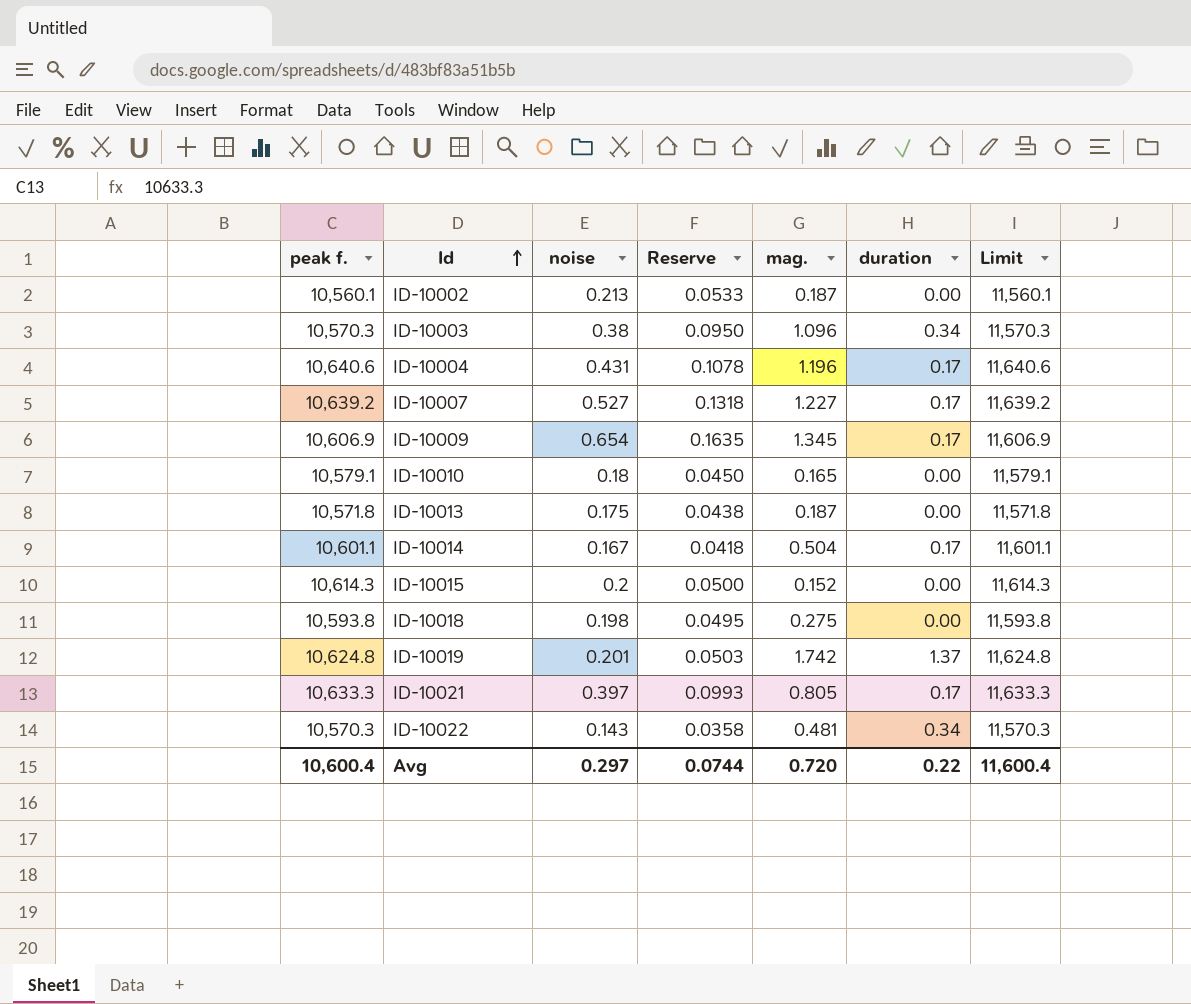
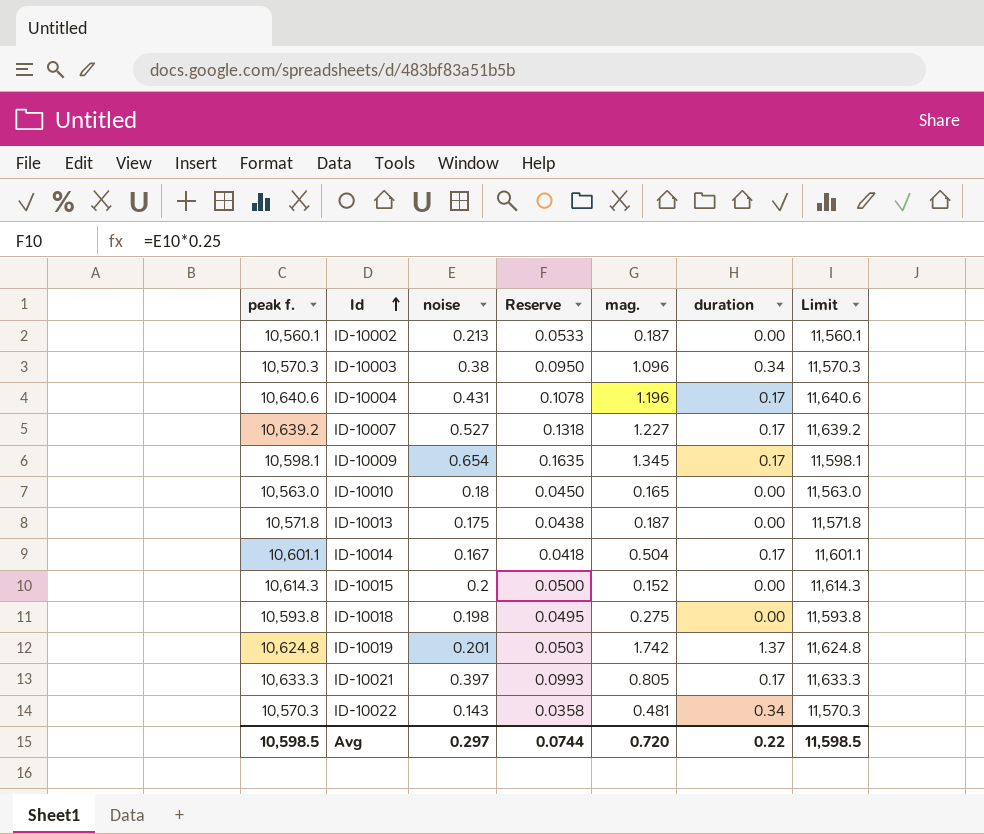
ID-10009 | peak f.: 10,606.9 -> 10,598.1
ID-10009 | Limit: 11,606.9 -> 11,598.1
ID-10010 | peak f.: 10,579.1 -> 10,563.0
ID-10010 | Limit: 11,579.1 -> 11,563.0
Avg | peak f.: 10,600.4 -> 10,598.5
Avg | Limit: 11,600.4 -> 11,598.5

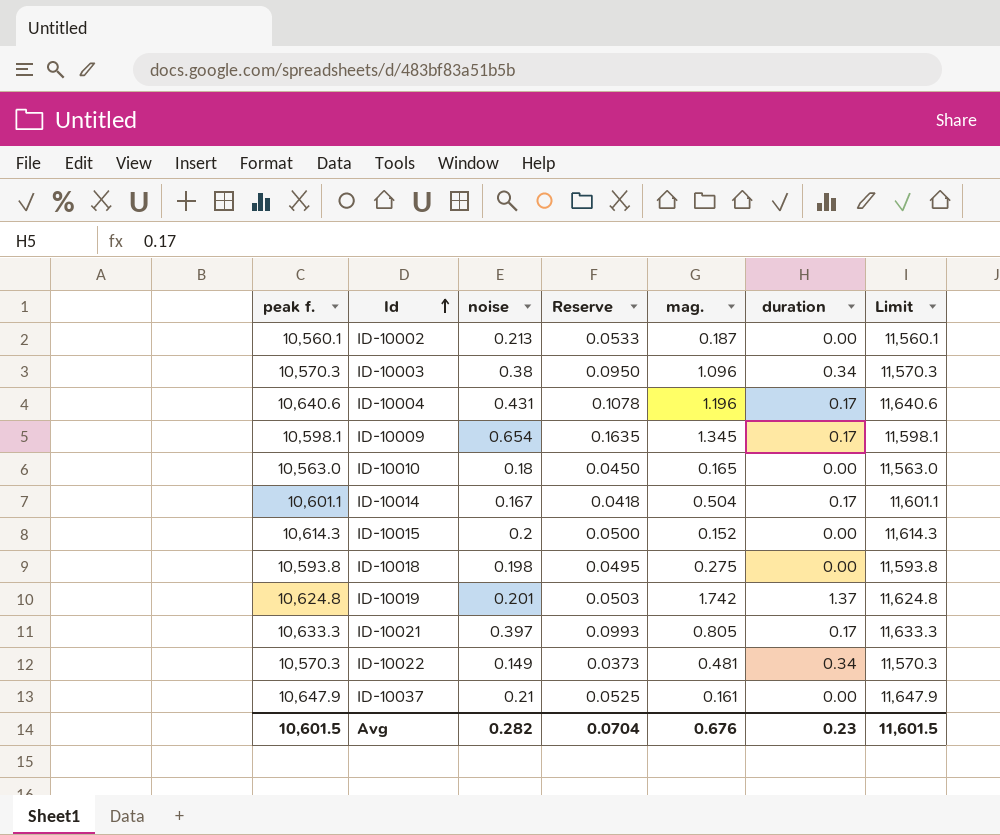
row ID-10007: 10,639.2 | 0.527 | 0.1318 | 1.227 | 0.17 | 11,639.2 -> none
row ID-10013: 10,571.8 | 0.175 | 0.0438 | 0.187 | 0.00 | 11,571.8 -> none
ID-10022 | noise: 0.143 -> 0.149
ID-10022 | Reserve: 0.0358 -> 0.0373
row ID-10037: none -> 10,647.9 | 0.21 | 0.0525 | 0.161 | 0.00 | 11,647.9
Avg | peak f.: 10,598.5 -> 10,601.5
Avg | noise: 0.297 -> 0.282
Avg | Reserve: 0.0744 -> 0.0704
Avg | mag.: 0.720 -> 0.676
Avg | duration: 0.22 -> 0.23
Avg | Limit: 11,598.5 -> 11,601.5

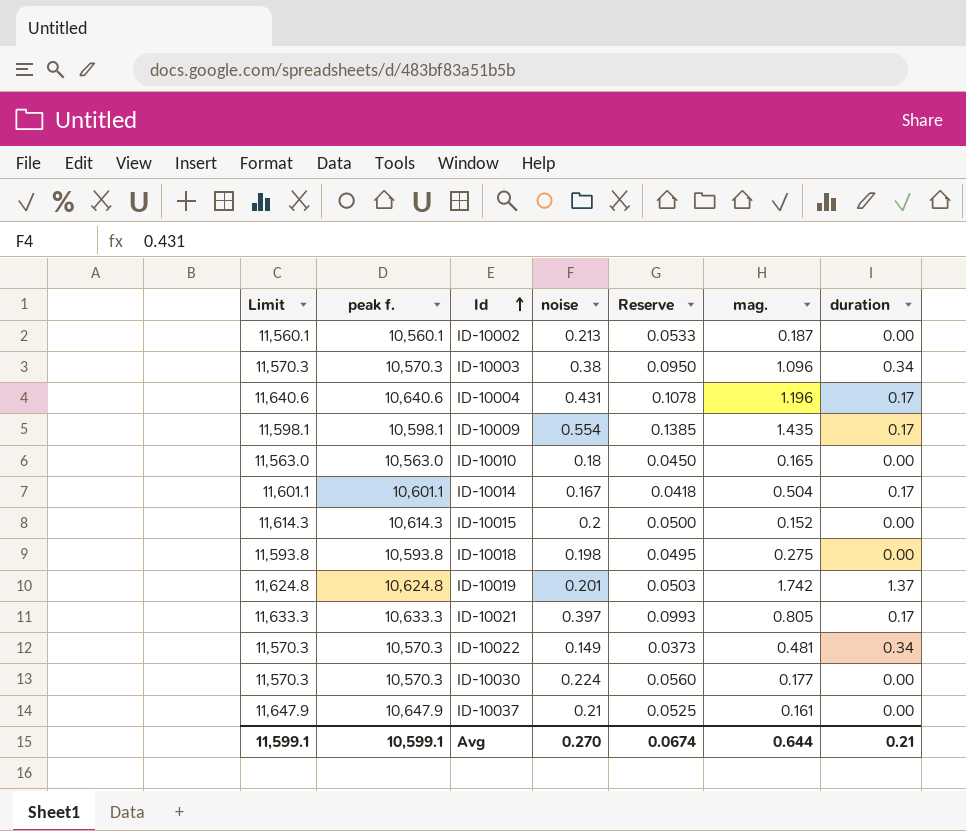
column Limit | position: 7 -> 1
ID-10009 | noise: 0.654 -> 0.554
ID-10009 | Reserve: 0.1635 -> 0.1385
ID-10009 | mag.: 1.345 -> 1.435
row ID-10030: none -> 11,570.3 | 10,570.3 | 0.224 | 0.0560 | 0.177 | 0.00
Avg | Limit: 11,601.5 -> 11,599.1
Avg | peak f.: 10,601.5 -> 10,599.1
Avg | noise: 0.282 -> 0.270
Avg | Reserve: 0.0704 -> 0.0674
Avg | mag.: 0.676 -> 0.644
Avg | duration: 0.23 -> 0.21

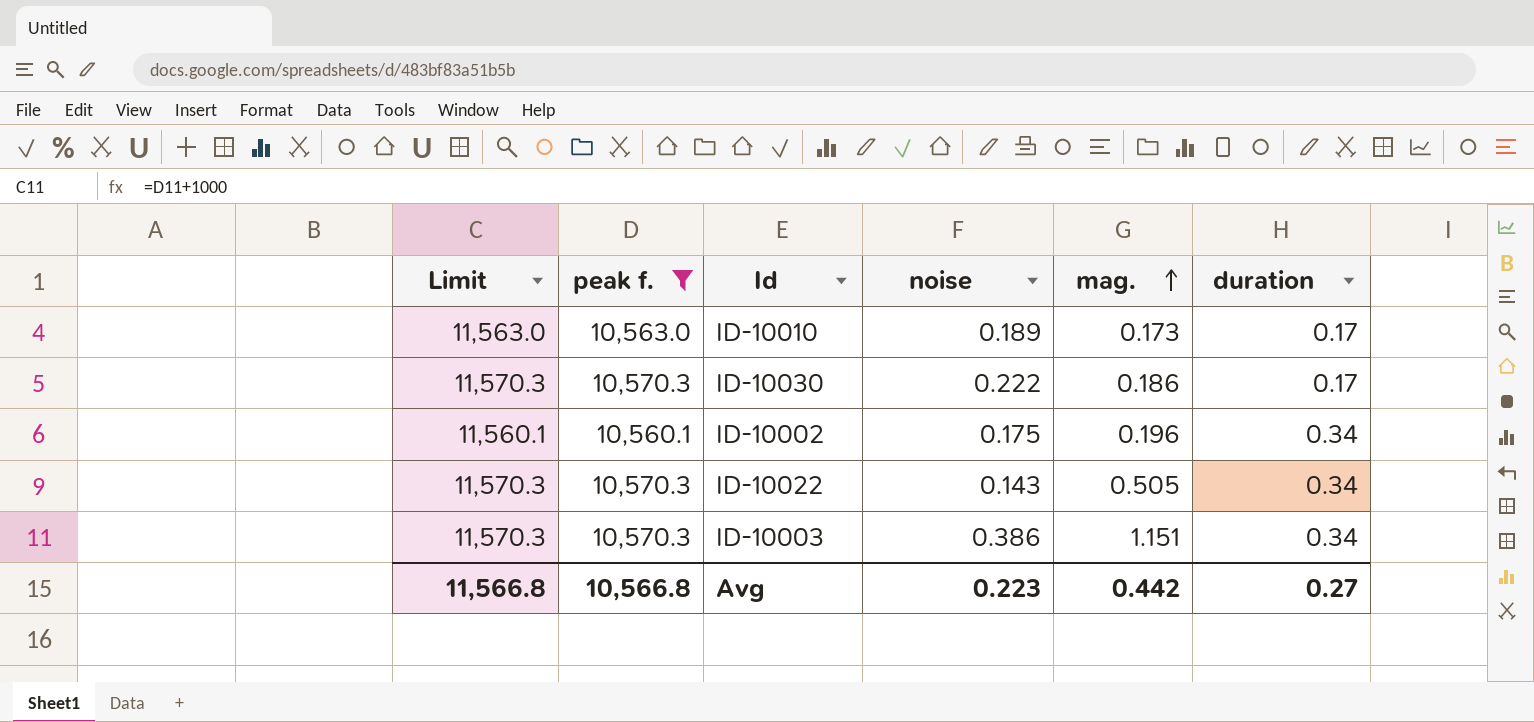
filter: none -> peak f. <= 10,570.3
row order: Id ascending -> mag. ascending
column Reserve | formula: [noise] * 0.25 -> none
ID-10010 | noise: 0.18 -> 0.189
ID-10010 | mag.: 0.165 -> 0.173
ID-10010 | duration: 0.00 -> 0.17
ID-10030 | noise: 0.224 -> 0.222
ID-10030 | mag.: 0.177 -> 0.186
ID-10030 | duration: 0.00 -> 0.17
ID-10002 | noise: 0.213 -> 0.175
ID-10002 | mag.: 0.187 -> 0.196
ID-10002 | duration: 0.00 -> 0.34
ID-10022 | noise: 0.149 -> 0.143
ID-10022 | mag.: 0.481 -> 0.505
ID-10003 | noise: 0.38 -> 0.386
ID-10003 | mag.: 1.096 -> 1.151
Avg | Limit: 11,599.1 -> 11,566.8
Avg | peak f.: 10,599.1 -> 10,566.8
Avg | noise: 0.270 -> 0.223
Avg | mag.: 0.644 -> 0.442
Avg | duration: 0.21 -> 0.27

